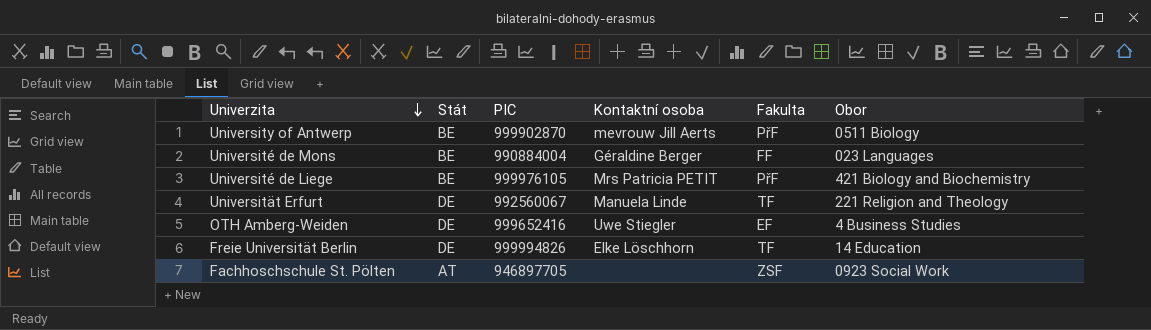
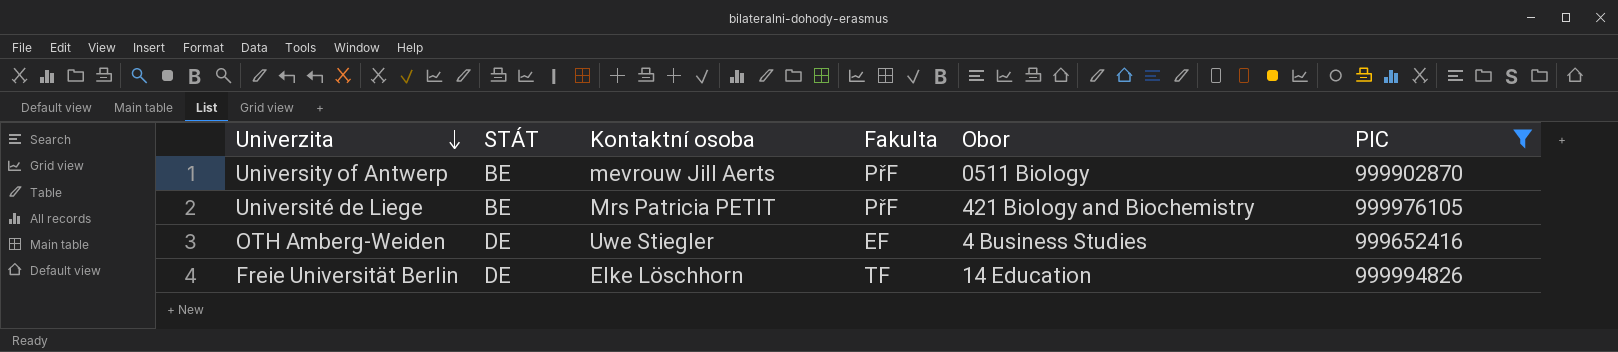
filter: none -> PIC >= 999652416
column name: Stát -> STÁT
column PIC | position: 3 -> 6

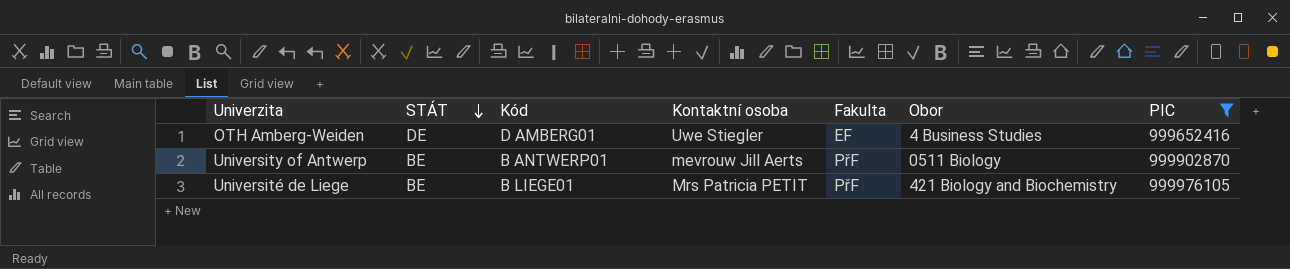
row order: Univerzita descending -> STÁT descending
column Kód | position: none -> 3
row Freie Universität Berlin: DE | Elke Löschhorn | TF | 14 Education | 999994826 -> none

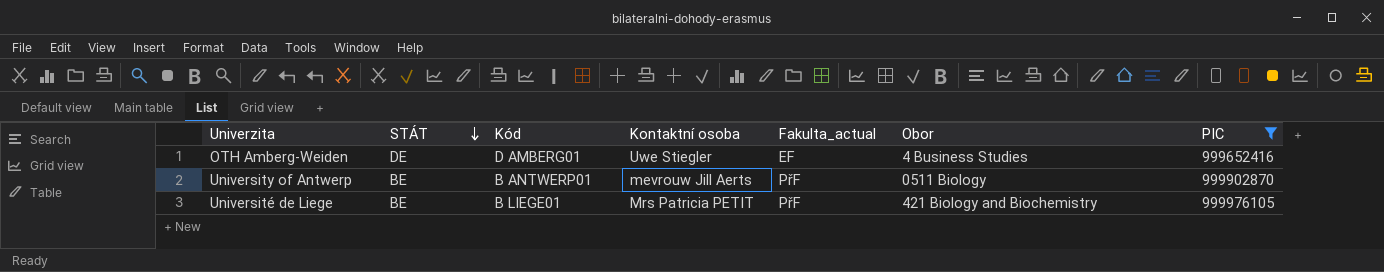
column name: Fakulta -> Fakulta_actual

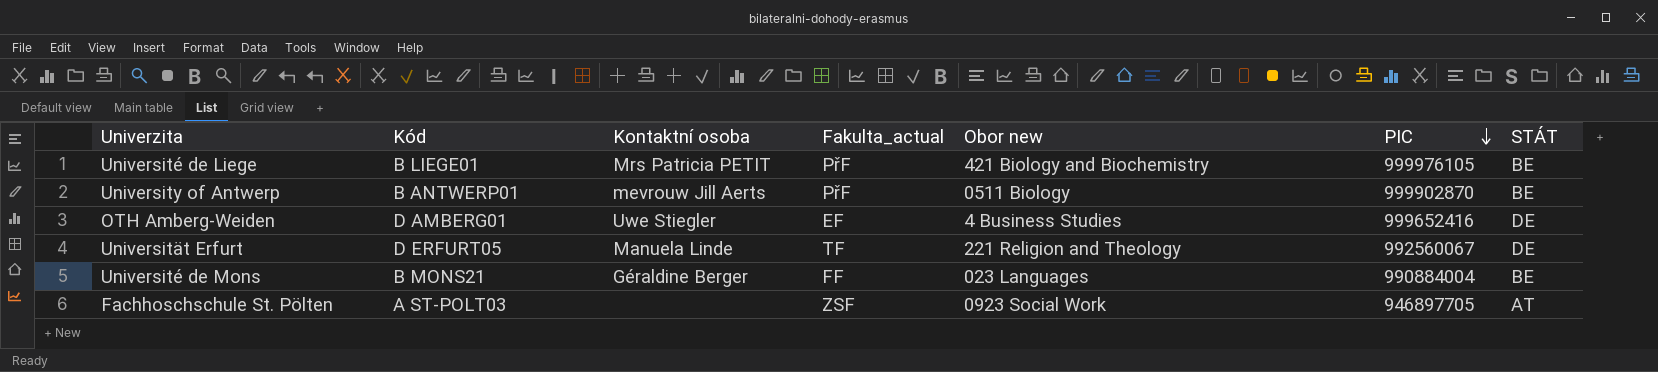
filter: PIC >= 999652416 -> none
row order: STÁT descending -> PIC descending
column name: Obor -> Obor new
column STÁT | position: 2 -> 7

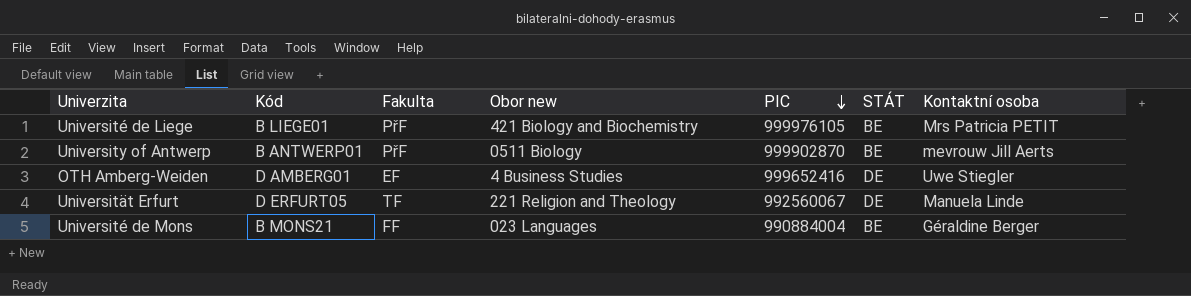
column name: Fakulta_actual -> Fakulta
column Kontaktní osoba | position: 3 -> 7
row Fachhoschschule St. Pölten: A ST-POLT03 | none | ZSF | 0923 Social Work | 946897705 | AT -> none

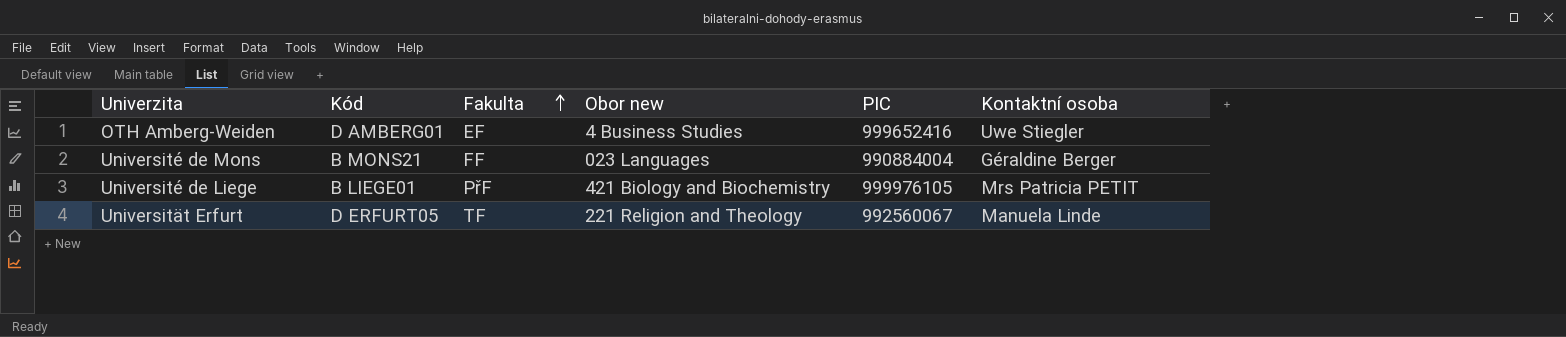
row order: PIC descending -> Fakulta ascending
column STÁT | position: 6 -> none
row University of Antwerp: B ANTWERP01 | PřF | 0511 Biology | 999902870 | BE | mevrouw Jill Aerts -> none

